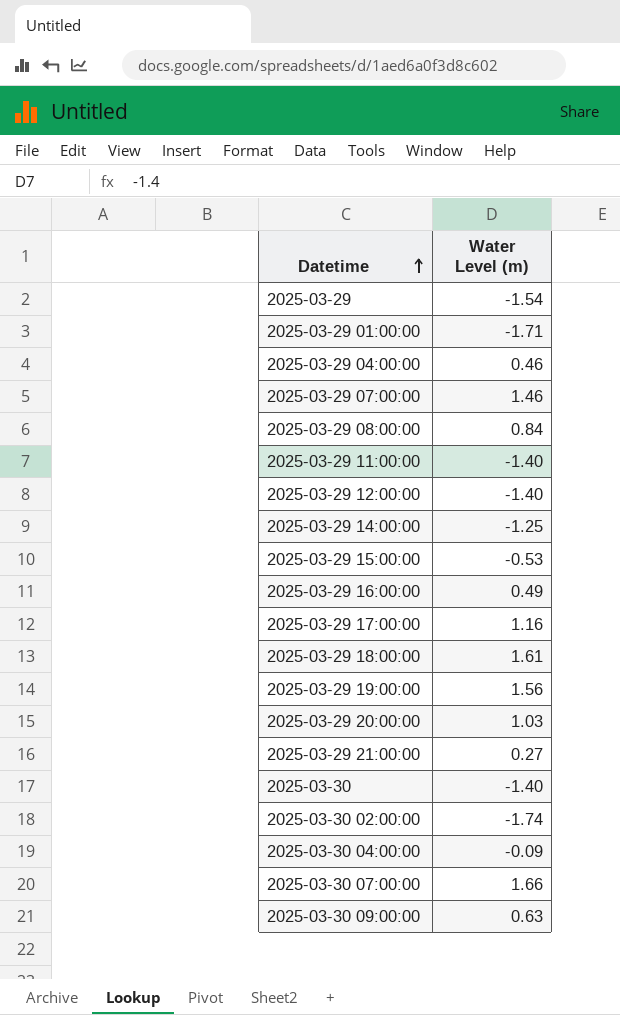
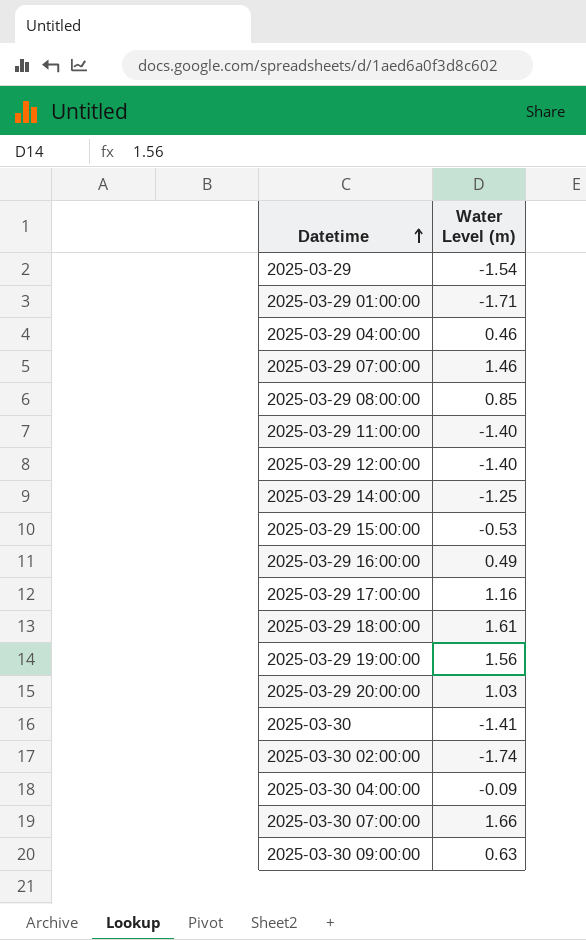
row 2025-03-29 21:00:00: 0.27 -> none
2025-03-29 08:00:00 | Water Level (m): 0.84 -> 0.85
2025-03-30 | Water Level (m): -1.40 -> -1.41

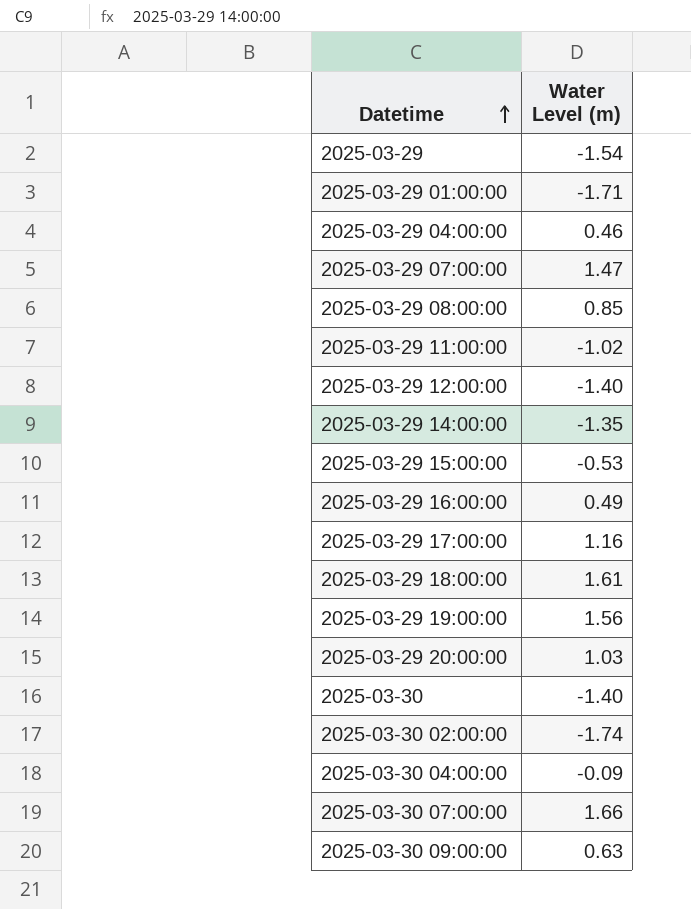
2025-03-29 07:00:00 | Water Level (m): 1.46 -> 1.47
2025-03-29 11:00:00 | Water Level (m): -1.40 -> -1.02
2025-03-29 14:00:00 | Water Level (m): -1.25 -> -1.35
2025-03-30 | Water Level (m): -1.41 -> -1.40

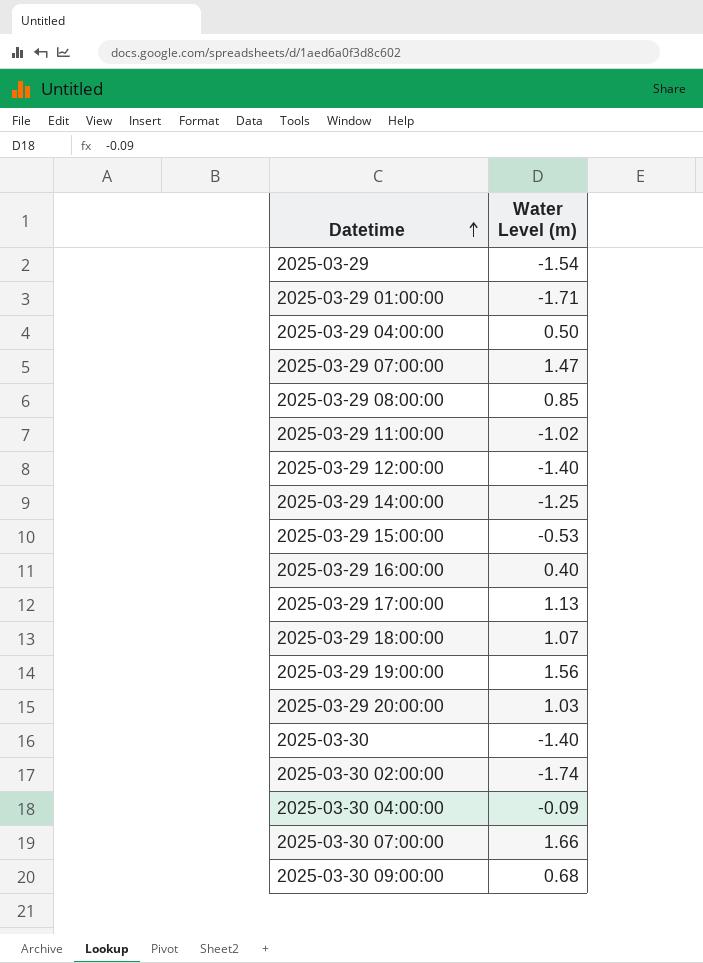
2025-03-29 04:00:00 | Water Level (m): 0.46 -> 0.50
2025-03-29 14:00:00 | Water Level (m): -1.35 -> -1.25
2025-03-29 16:00:00 | Water Level (m): 0.49 -> 0.40
2025-03-29 17:00:00 | Water Level (m): 1.16 -> 1.13
2025-03-29 18:00:00 | Water Level (m): 1.61 -> 1.07
2025-03-30 09:00:00 | Water Level (m): 0.63 -> 0.68

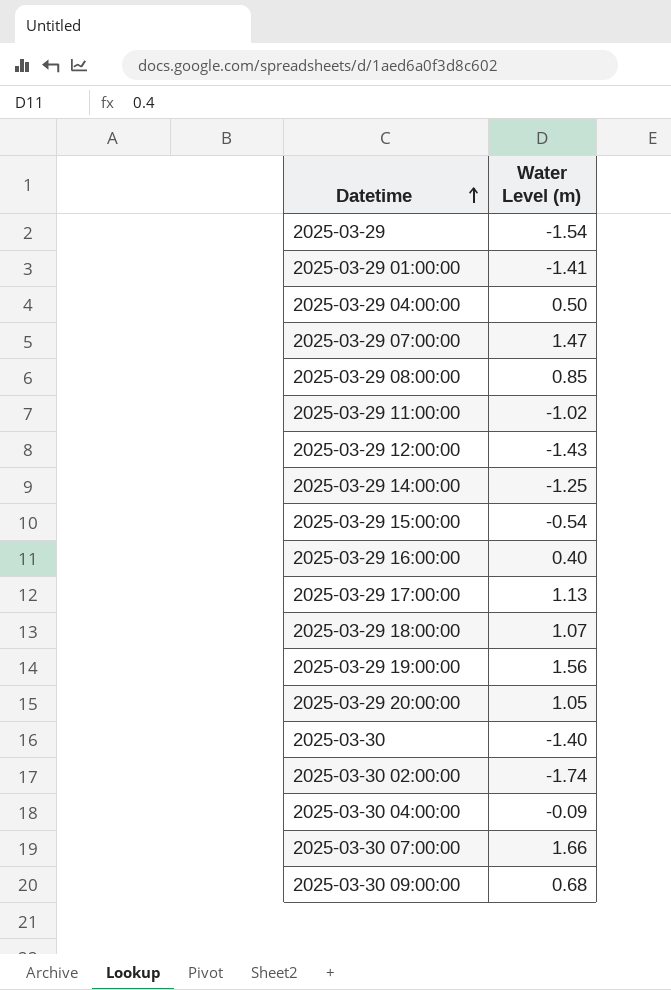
2025-03-29 01:00:00 | Water Level (m): -1.71 -> -1.41
2025-03-29 12:00:00 | Water Level (m): -1.40 -> -1.43
2025-03-29 15:00:00 | Water Level (m): -0.53 -> -0.54
2025-03-29 20:00:00 | Water Level (m): 1.03 -> 1.05

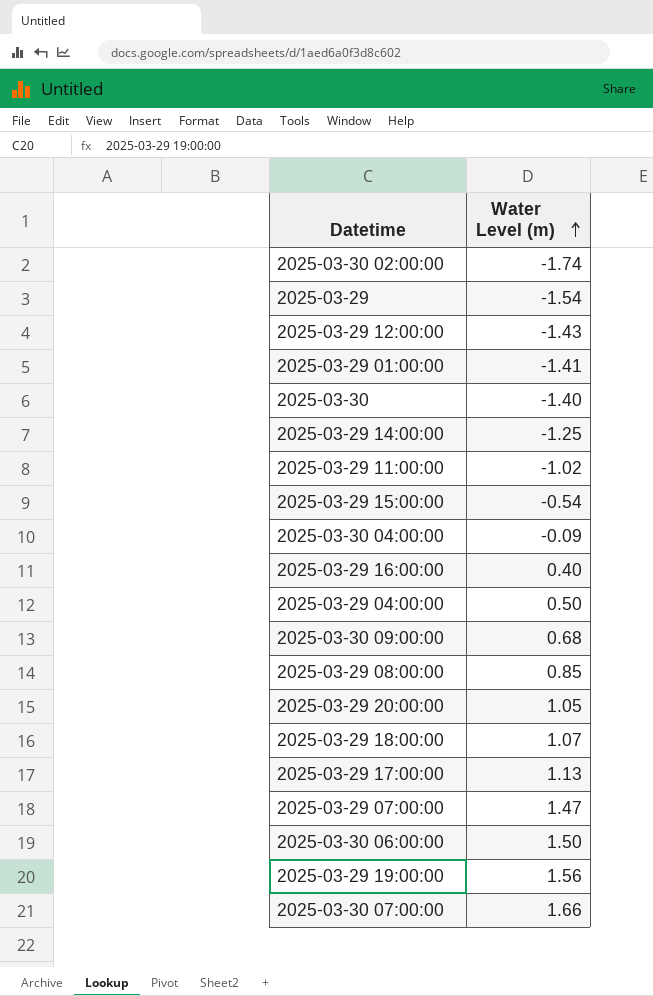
row order: Datetime ascending -> Water Level (m) ascending
row 2025-03-30 06:00:00: none -> 1.50

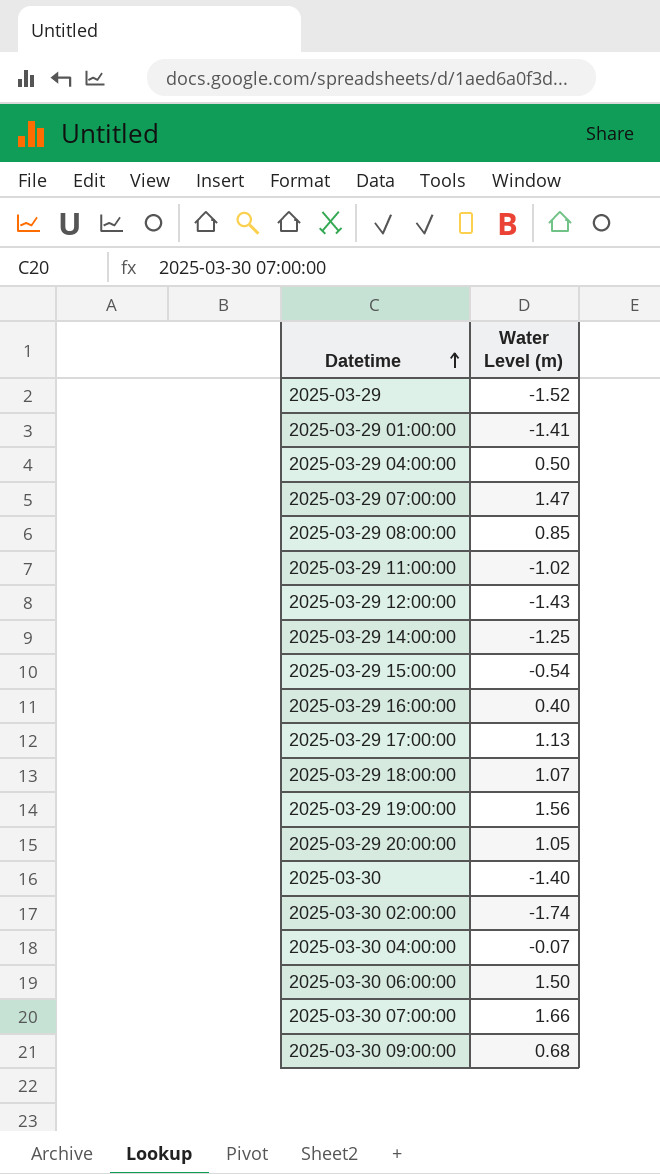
row order: Water Level (m) ascending -> Datetime ascending
2025-03-29 | Water Level (m): -1.54 -> -1.52
2025-03-30 04:00:00 | Water Level (m): -0.09 -> -0.07

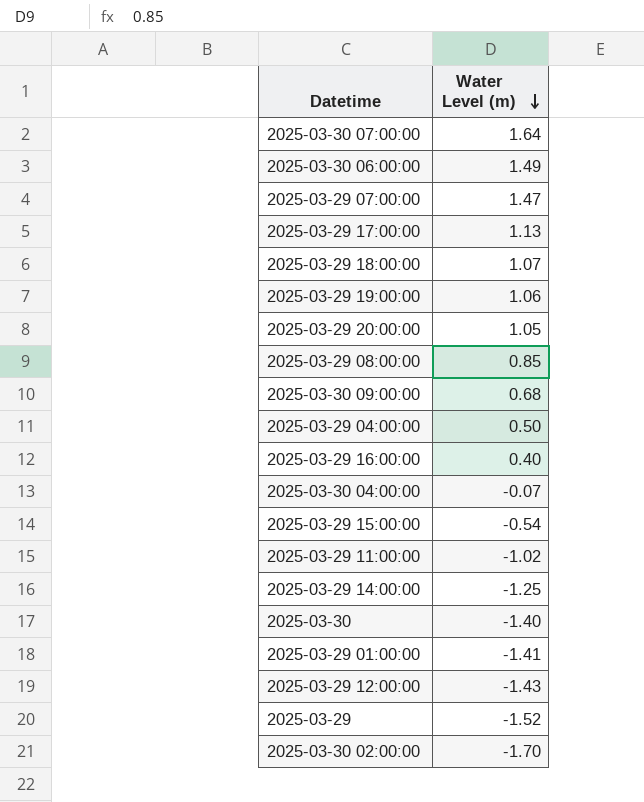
row order: Datetime ascending -> Water Level (m) descending
2025-03-30 07:00:00 | Water Level (m): 1.66 -> 1.64
2025-03-30 06:00:00 | Water Level (m): 1.50 -> 1.49
2025-03-29 19:00:00 | Water Level (m): 1.56 -> 1.06
2025-03-30 02:00:00 | Water Level (m): -1.74 -> -1.70

